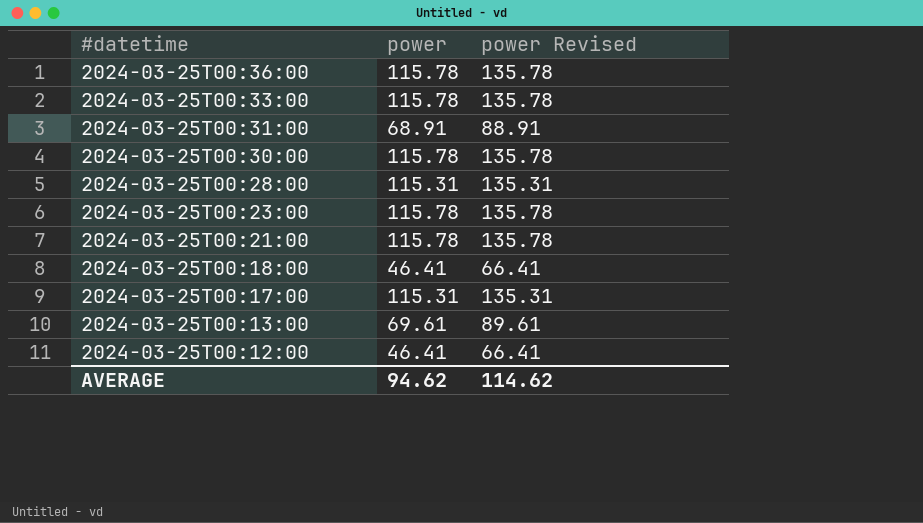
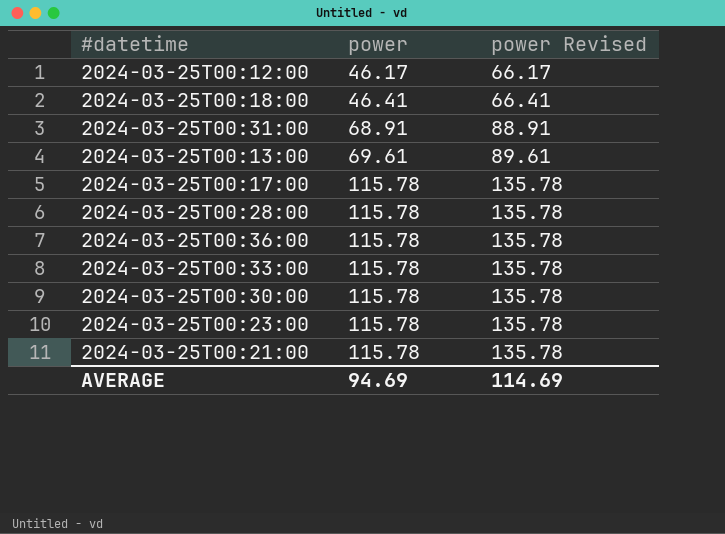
row order: #datetime descending -> power ascending
2024-03-25T00:12:00 | power: 46.41 -> 46.17
2024-03-25T00:12:00 | power Revised: 66.41 -> 66.17
2024-03-25T00:17:00 | power: 115.31 -> 115.78
2024-03-25T00:17:00 | power Revised: 135.31 -> 135.78
2024-03-25T00:28:00 | power: 115.31 -> 115.78
2024-03-25T00:28:00 | power Revised: 135.31 -> 135.78
AVERAGE | power: 94.62 -> 94.69
AVERAGE | power Revised: 114.62 -> 114.69

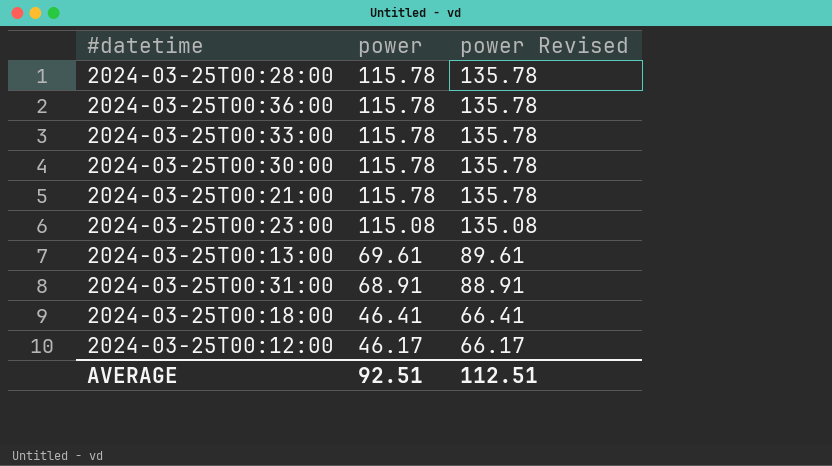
row order: power ascending -> power descending
row 2024-03-25T00:17:00: 115.78 | 135.78 -> none
2024-03-25T00:23:00 | power: 115.78 -> 115.08
2024-03-25T00:23:00 | power Revised: 135.78 -> 135.08
AVERAGE | power: 94.69 -> 92.51
AVERAGE | power Revised: 114.69 -> 112.51

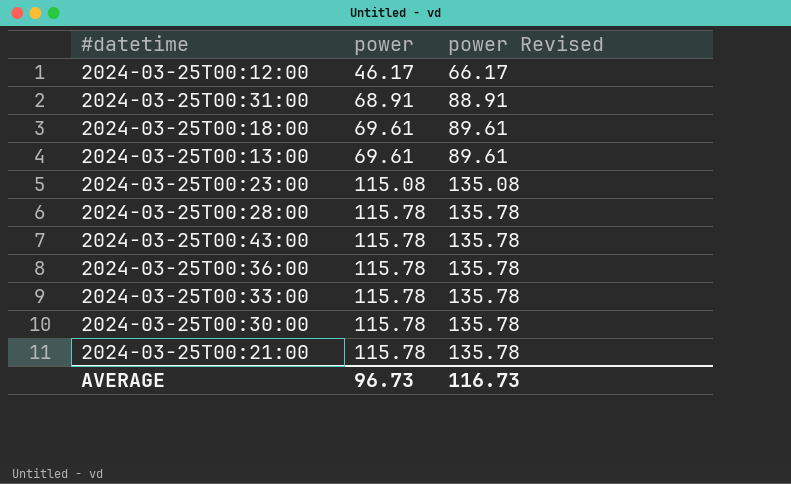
row order: power descending -> power ascending
2024-03-25T00:18:00 | power: 46.41 -> 69.61
2024-03-25T00:18:00 | power Revised: 66.41 -> 89.61
row 2024-03-25T00:43:00: none -> 115.78 | 135.78
AVERAGE | power: 92.51 -> 96.73
AVERAGE | power Revised: 112.51 -> 116.73

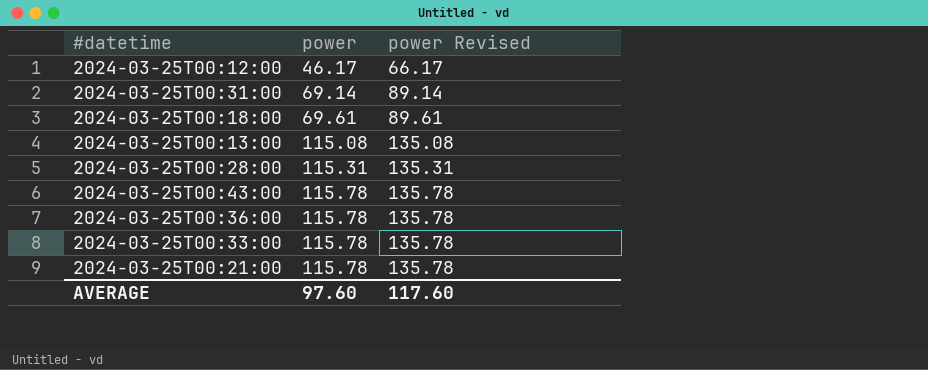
row 2024-03-25T00:23:00: 115.08 | 135.08 -> none
row 2024-03-25T00:30:00: 115.78 | 135.78 -> none
2024-03-25T00:31:00 | power: 68.91 -> 69.14
2024-03-25T00:31:00 | power Revised: 88.91 -> 89.14
2024-03-25T00:13:00 | power: 69.61 -> 115.08
2024-03-25T00:13:00 | power Revised: 89.61 -> 135.08
2024-03-25T00:28:00 | power: 115.78 -> 115.31
2024-03-25T00:28:00 | power Revised: 135.78 -> 135.31
AVERAGE | power: 96.73 -> 97.60
AVERAGE | power Revised: 116.73 -> 117.60

